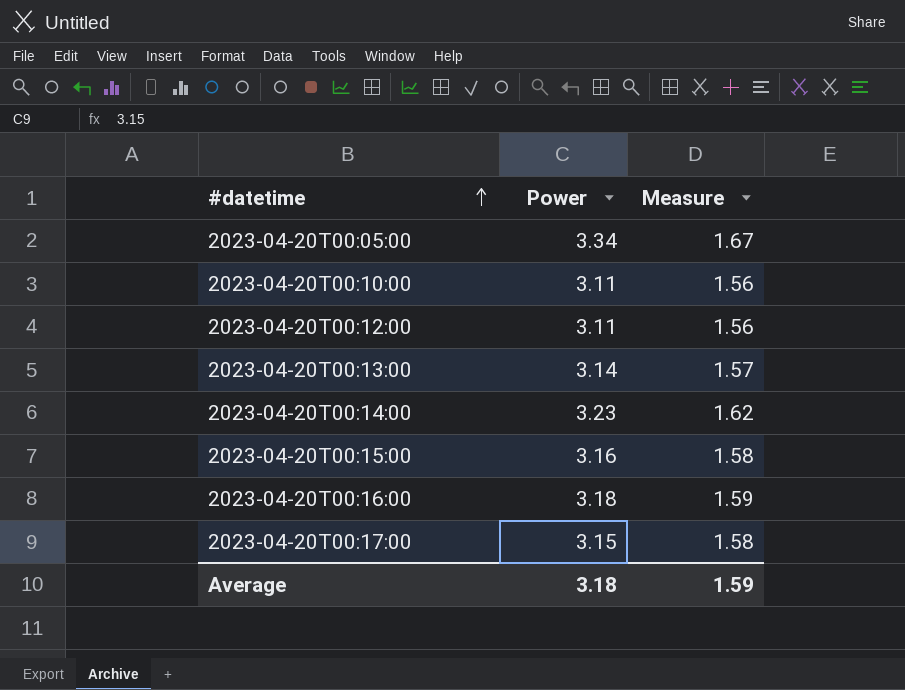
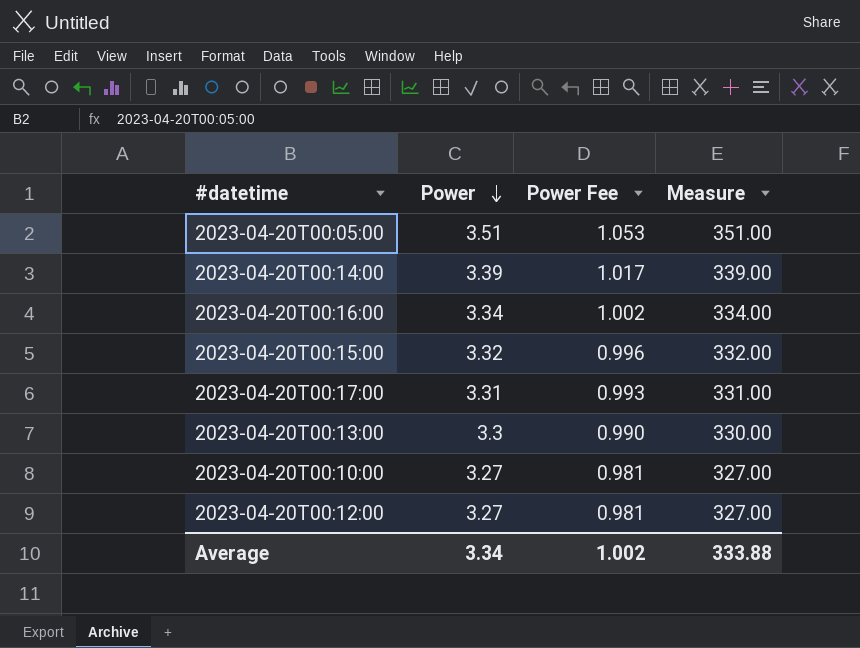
row order: #datetime ascending -> Power descending
column Power Fee | formula: none -> [Power] * 0.3
column Measure | formula: [Power] * 0.5 -> [Power] * 100
2023-04-20T00:05:00 | Power: 3.34 -> 3.51
2023-04-20T00:14:00 | Power: 3.23 -> 3.39
2023-04-20T00:16:00 | Power: 3.18 -> 3.34
2023-04-20T00:15:00 | Power: 3.16 -> 3.32
2023-04-20T00:17:00 | Power: 3.15 -> 3.31
2023-04-20T00:13:00 | Power: 3.14 -> 3.3
2023-04-20T00:10:00 | Power: 3.11 -> 3.27
2023-04-20T00:12:00 | Power: 3.11 -> 3.27
Average | Power: 3.18 -> 3.34
Average | Measure: 1.59 -> 333.88

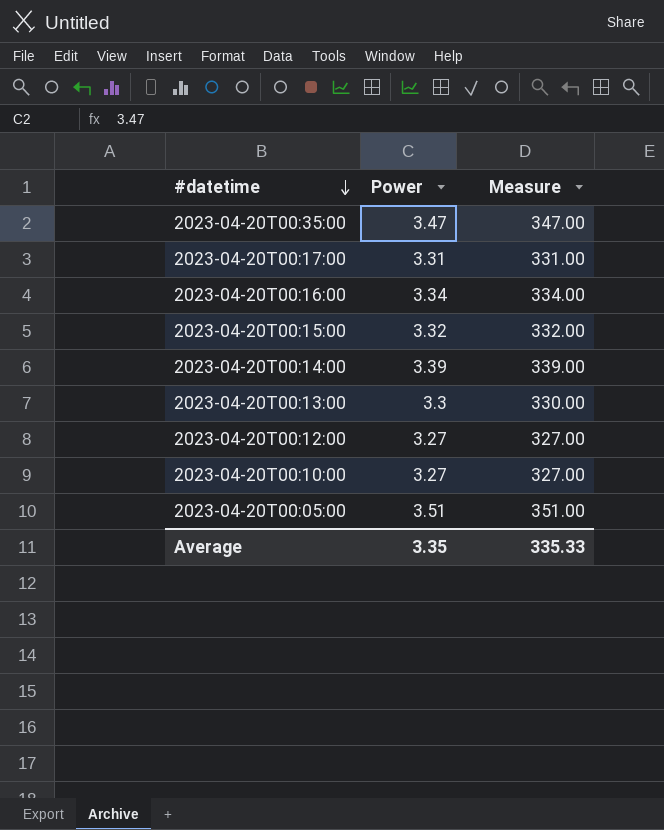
row order: Power descending -> #datetime descending
column Power Fee | formula: [Power] * 0.3 -> none
row 2023-04-20T00:35:00: none -> 3.47 | 347.00
Average | Power: 3.34 -> 3.35
Average | Measure: 333.88 -> 335.33

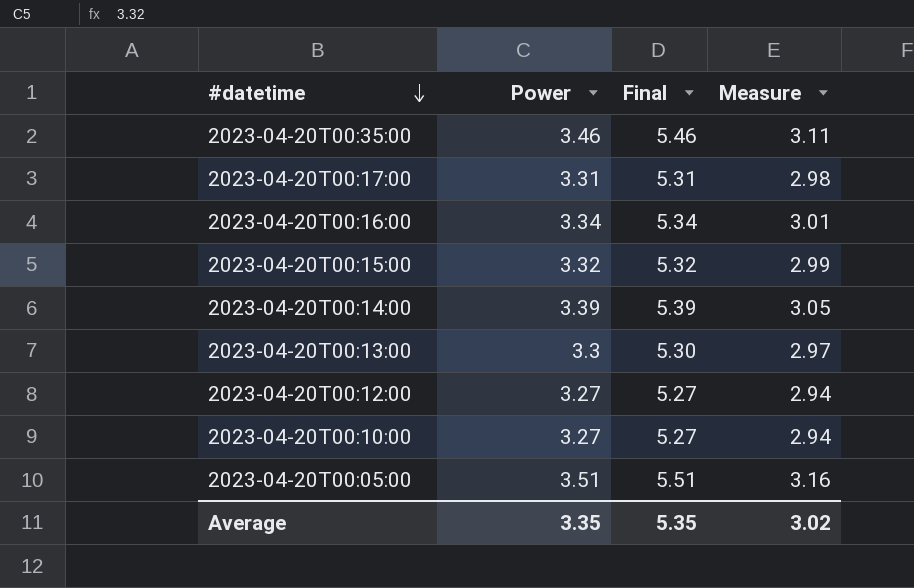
column Final | formula: none -> [Power] + 2
column Measure | formula: [Power] * 100 -> [Power] * 0.9
2023-04-20T00:35:00 | Power: 3.47 -> 3.46
Average | Measure: 335.33 -> 3.02

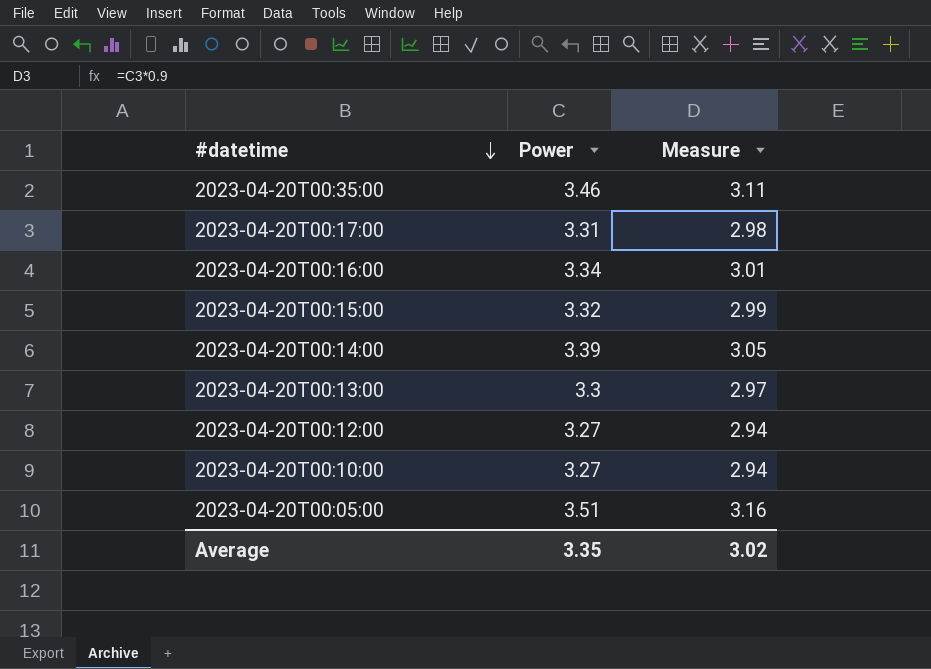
column Final | formula: [Power] + 2 -> none

